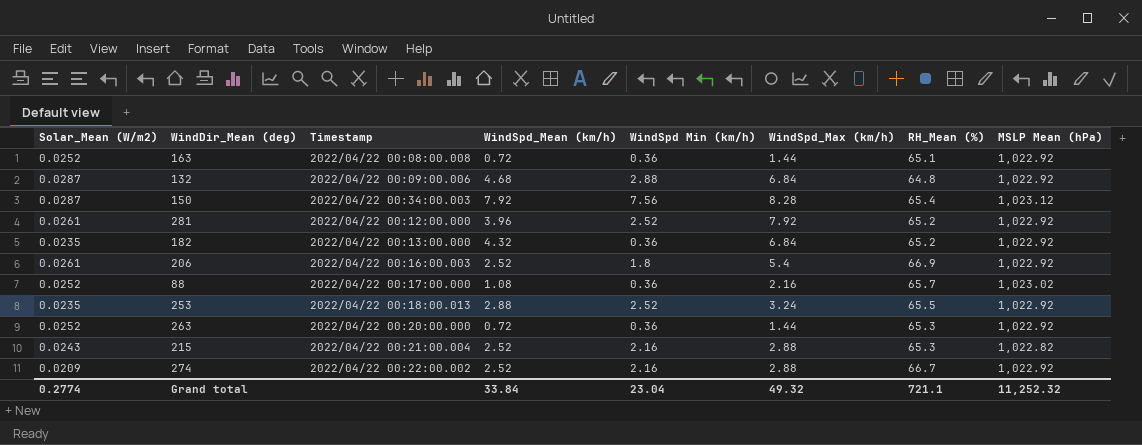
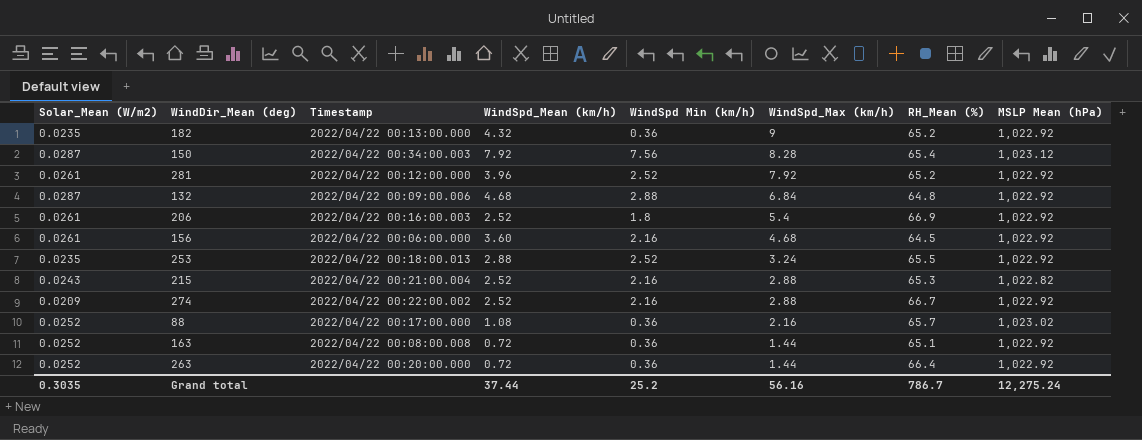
row order: none -> WindSpd_Max (km/h) descending
182 | WindSpd_Max (km/h): 6.84 -> 9
row 156: none -> 0.0261 | 2022/04/22 00:06:00.000 | 3.60 | 2.16 | 4.68 | 64.5 | 1,022.92
263 | RH_Mean (%): 65.3 -> 66.4
Grand total | Solar_Mean (W/m2): 0.2774 -> 0.3035
Grand total | WindSpd_Mean (km/h): 33.84 -> 37.44
Grand total | WindSpd Min (km/h): 23.04 -> 25.2
Grand total | WindSpd_Max (km/h): 49.32 -> 56.16
Grand total | RH_Mean (%): 721.1 -> 786.7
Grand total | MSLP Mean (hPa): 11,252.32 -> 12,275.24

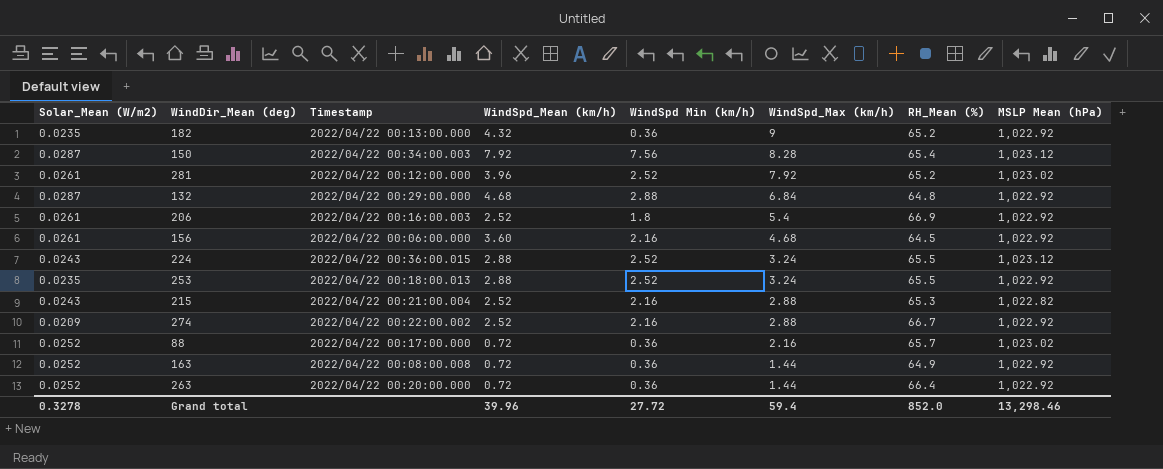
281 | MSLP Mean (hPa): 1,022.92 -> 1,023.02
132 | Timestamp: 2022/04/22 00:09:00.006 -> 2022/04/22 00:29:00.000
row 224: none -> 0.0243 | 2022/04/22 00:36:00.015 | 2.88 | 2.52 | 3.24 | 65.5 | 1,023.12
88 | WindSpd_Mean (km/h): 1.08 -> 0.72
163 | RH_Mean (%): 65.1 -> 64.9
Grand total | Solar_Mean (W/m2): 0.3035 -> 0.3278
Grand total | WindSpd_Mean (km/h): 37.44 -> 39.96
Grand total | WindSpd Min (km/h): 25.2 -> 27.72
Grand total | WindSpd_Max (km/h): 56.16 -> 59.4
Grand total | RH_Mean (%): 786.7 -> 852.0
Grand total | MSLP Mean (hPa): 12,275.24 -> 13,298.46

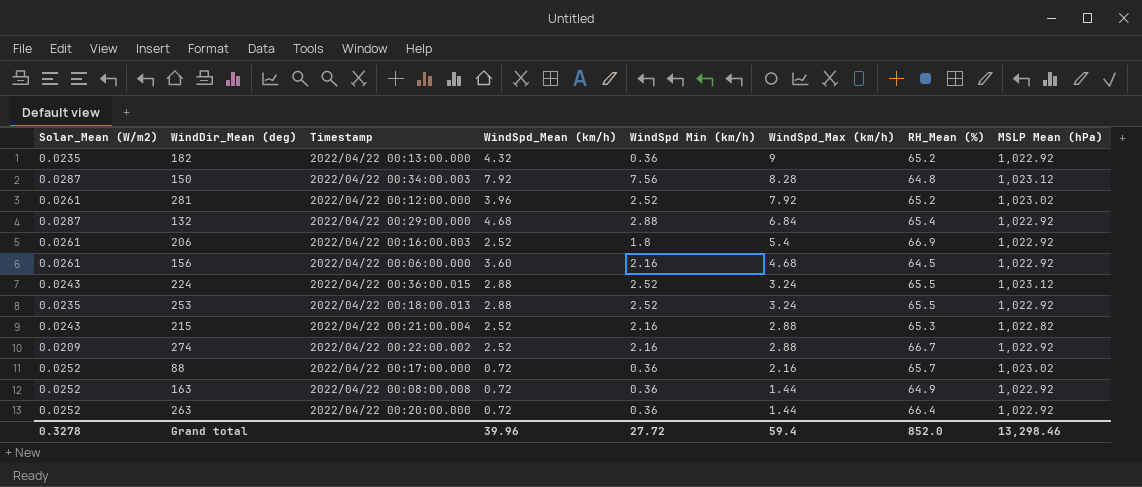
150 | RH_Mean (%): 65.4 -> 64.8
132 | RH_Mean (%): 64.8 -> 65.4

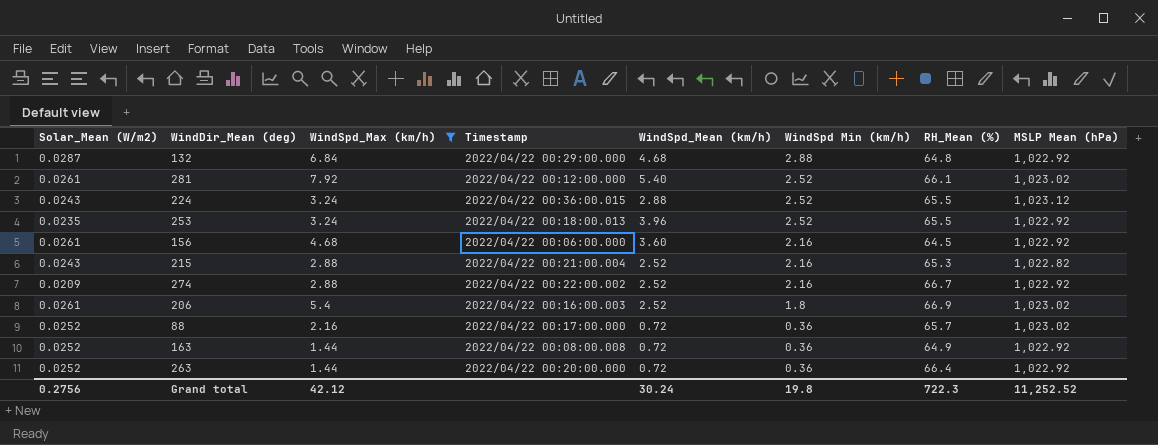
filter: none -> WindSpd_Max (km/h) <= 7.92
row order: WindSpd_Max (km/h) descending -> WindSpd Min (km/h) descending
column WindSpd_Max (km/h) | position: 6 -> 3
132 | RH_Mean (%): 65.4 -> 64.8
281 | WindSpd_Mean (km/h): 3.96 -> 5.40
281 | RH_Mean (%): 65.2 -> 66.1
253 | WindSpd_Mean (km/h): 2.88 -> 3.96
206 | MSLP Mean (hPa): 1,022.92 -> 1,023.02
Grand total | Solar_Mean (W/m2): 0.3278 -> 0.2756
Grand total | WindSpd_Max (km/h): 59.4 -> 42.12
Grand total | WindSpd_Mean (km/h): 39.96 -> 30.24
Grand total | WindSpd Min (km/h): 27.72 -> 19.8
Grand total | RH_Mean (%): 852.0 -> 722.3
Grand total | MSLP Mean (hPa): 13,298.46 -> 11,252.52

